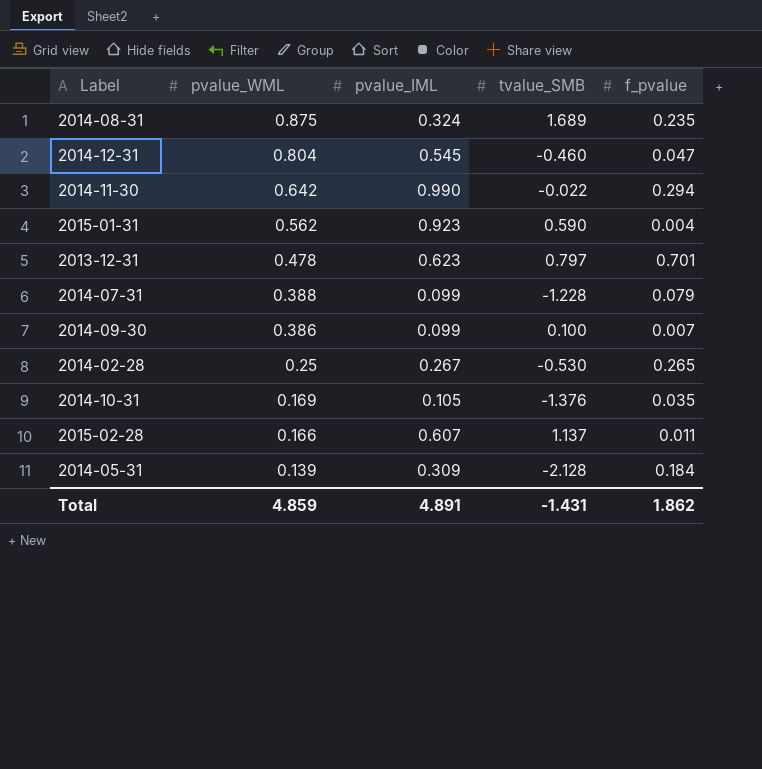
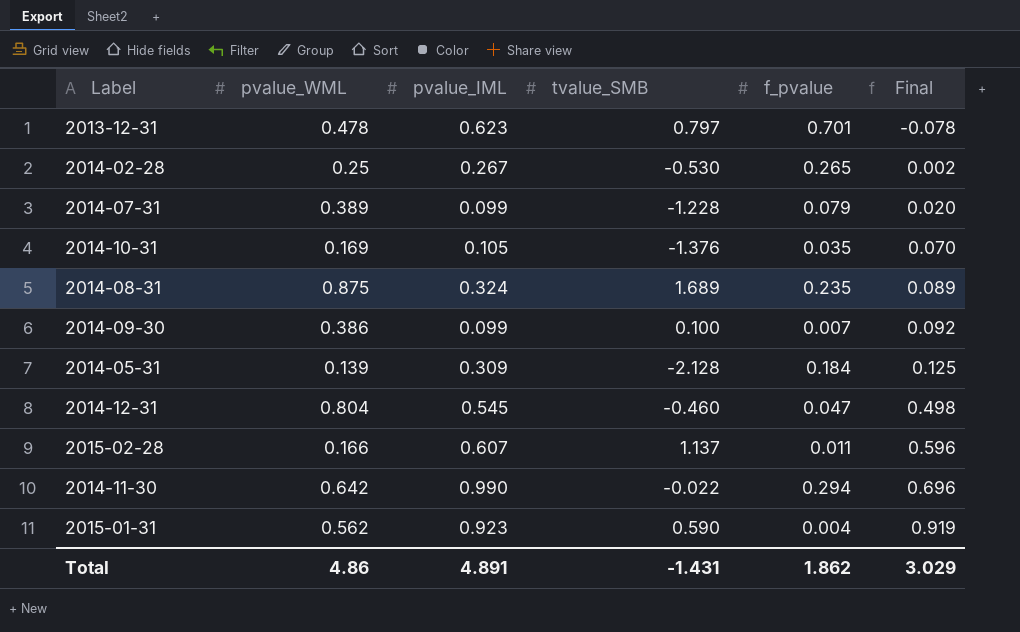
row order: pvalue_WML descending -> Final ascending
column Final | formula: none -> [pvalue_IML] - [f_pvalue]
2014-07-31 | pvalue_WML: 0.388 -> 0.389
Total | pvalue_WML: 4.859 -> 4.86

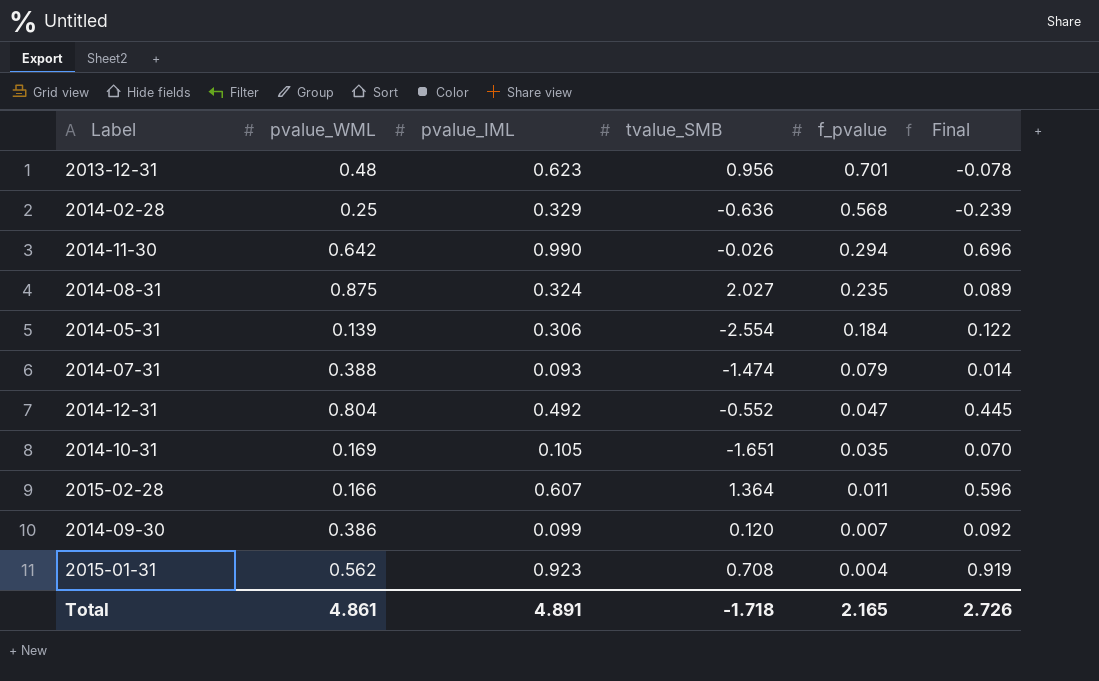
row order: Final ascending -> f_pvalue descending
2013-12-31 | pvalue_WML: 0.478 -> 0.48
2013-12-31 | tvalue_SMB: 0.797 -> 0.956
2014-02-28 | pvalue_IML: 0.267 -> 0.329
2014-02-28 | tvalue_SMB: -0.530 -> -0.636
2014-02-28 | f_pvalue: 0.265 -> 0.568
2014-02-28 | Final: 0.002 -> -0.239
2014-11-30 | tvalue_SMB: -0.022 -> -0.026
2014-08-31 | tvalue_SMB: 1.689 -> 2.027
2014-05-31 | pvalue_IML: 0.309 -> 0.306
2014-05-31 | tvalue_SMB: -2.128 -> -2.554
2014-05-31 | Final: 0.125 -> 0.122
2014-07-31 | pvalue_WML: 0.389 -> 0.388
2014-07-31 | pvalue_IML: 0.099 -> 0.093
2014-07-31 | tvalue_SMB: -1.228 -> -1.474
2014-07-31 | Final: 0.020 -> 0.014
2014-12-31 | pvalue_IML: 0.545 -> 0.492
2014-12-31 | tvalue_SMB: -0.460 -> -0.552
2014-12-31 | Final: 0.498 -> 0.445
2014-10-31 | tvalue_SMB: -1.376 -> -1.651
2015-02-28 | tvalue_SMB: 1.137 -> 1.364
2014-09-30 | tvalue_SMB: 0.100 -> 0.120
2015-01-31 | tvalue_SMB: 0.590 -> 0.708
Total | pvalue_WML: 4.86 -> 4.861
Total | tvalue_SMB: -1.431 -> -1.718
Total | f_pvalue: 1.862 -> 2.165
Total | Final: 3.029 -> 2.726

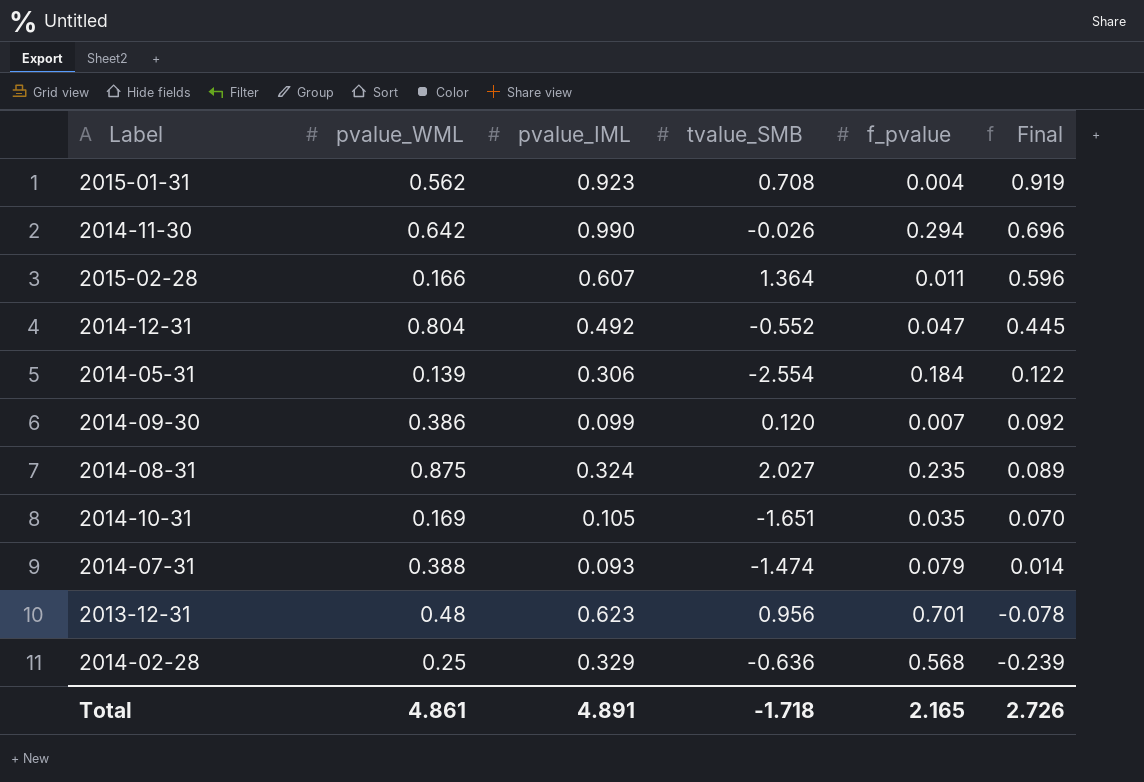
row order: f_pvalue descending -> Final descending

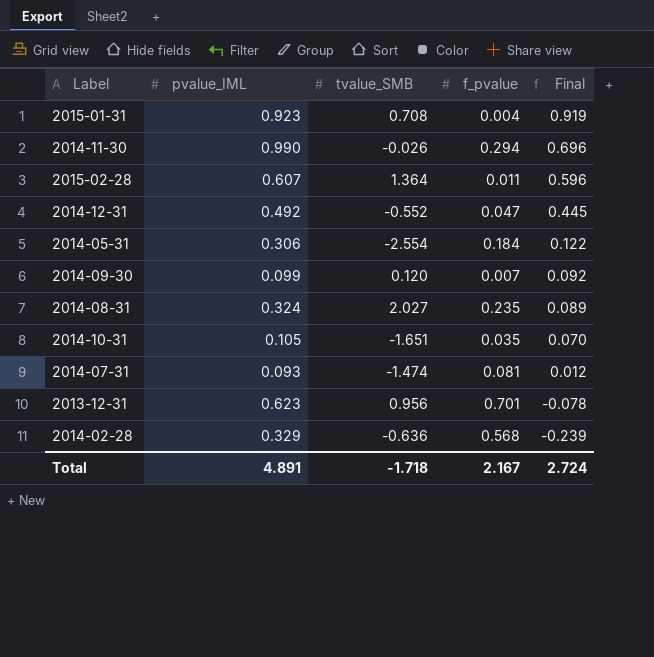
column pvalue_WML | position: 2 -> none
2014-07-31 | f_pvalue: 0.079 -> 0.081
2014-07-31 | Final: 0.014 -> 0.012
Total | f_pvalue: 2.165 -> 2.167
Total | Final: 2.726 -> 2.724

